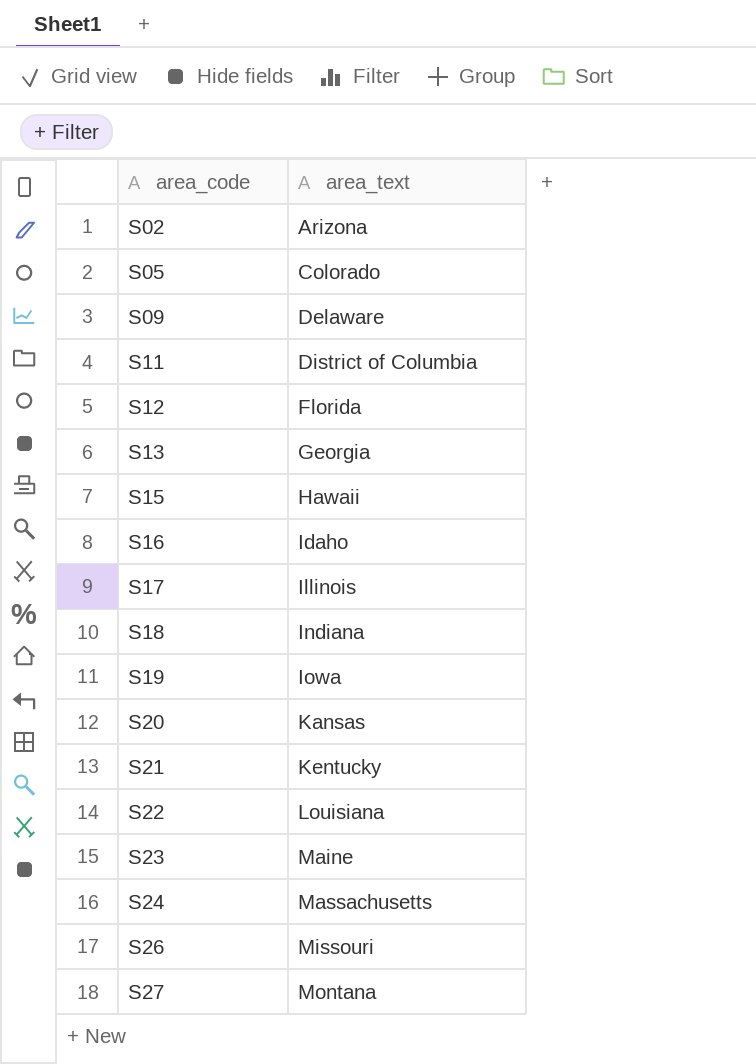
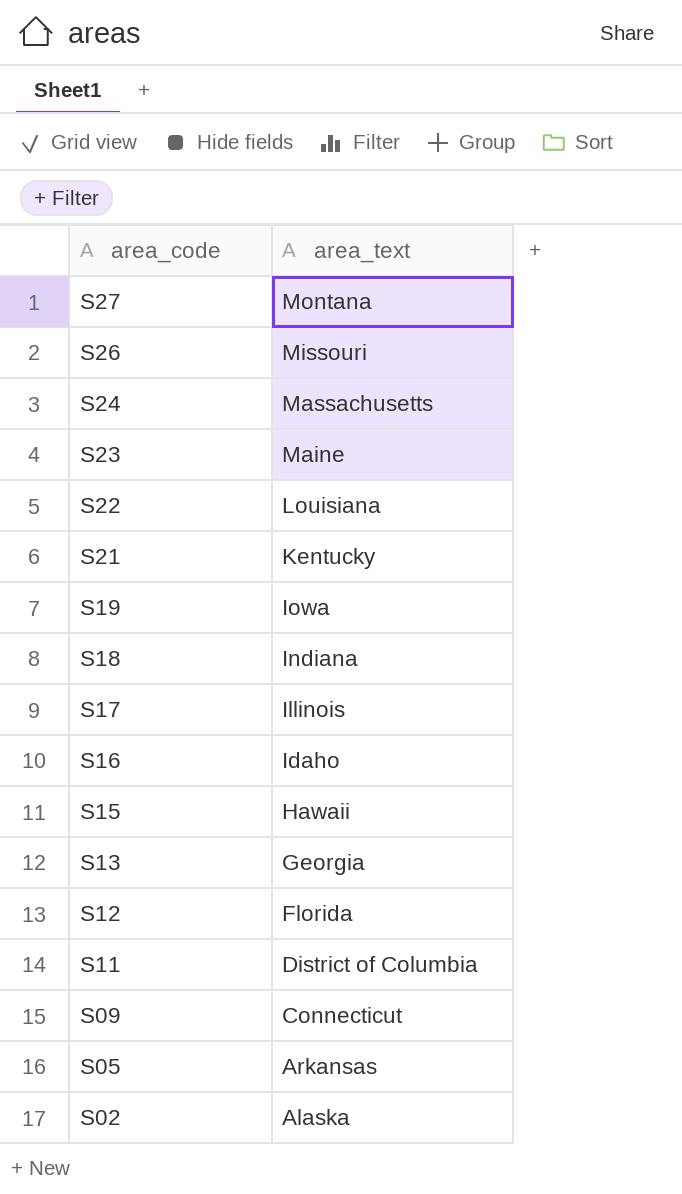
row order: area_code ascending -> area_code descending
row S20: Kansas -> none
S09 | area_text: Delaware -> Connecticut
S05 | area_text: Colorado -> Arkansas
S02 | area_text: Arizona -> Alaska

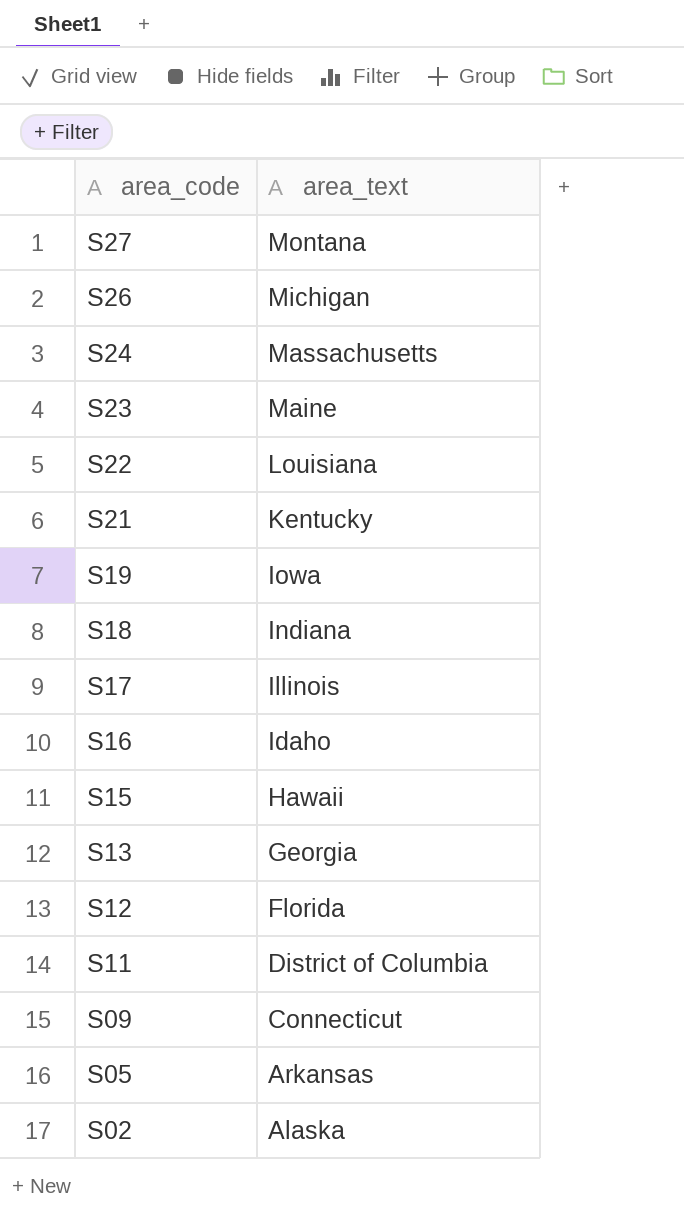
S26 | area_text: Missouri -> Michigan

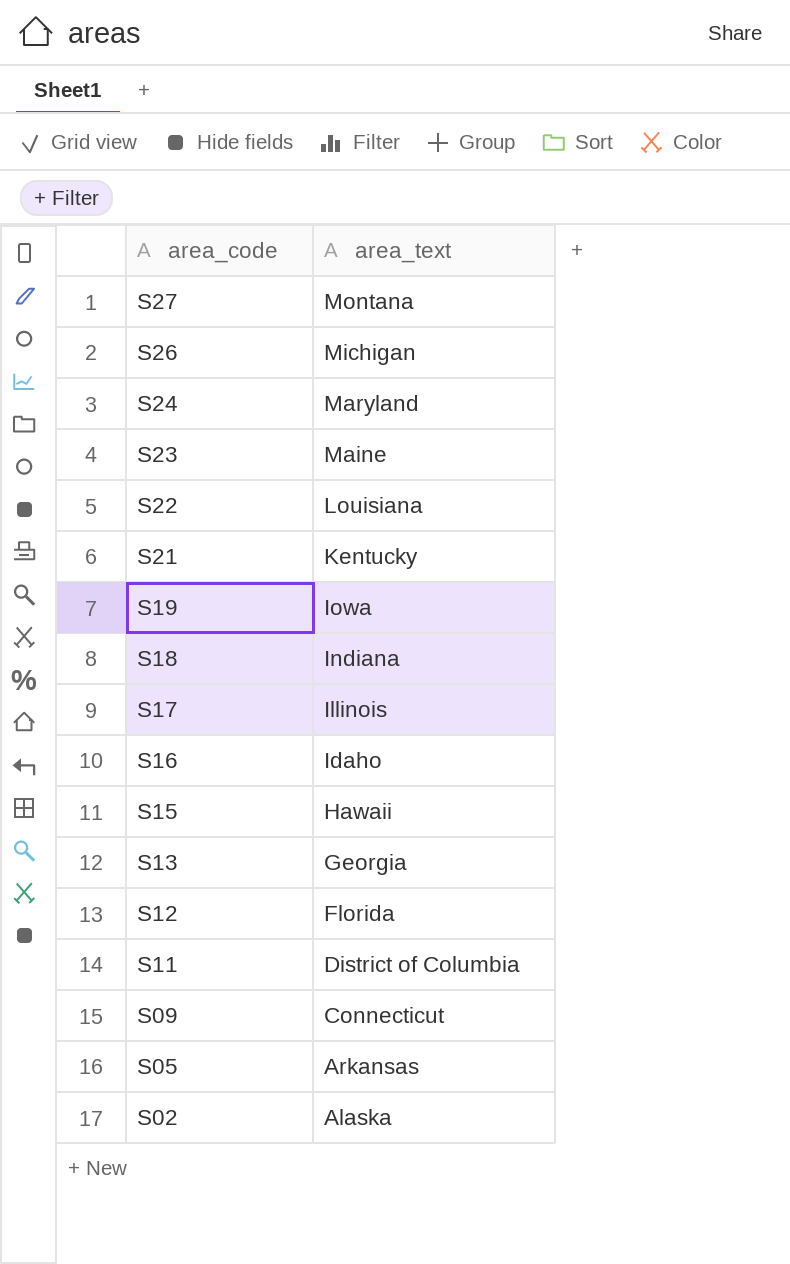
S24 | area_text: Massachusetts -> Maryland

